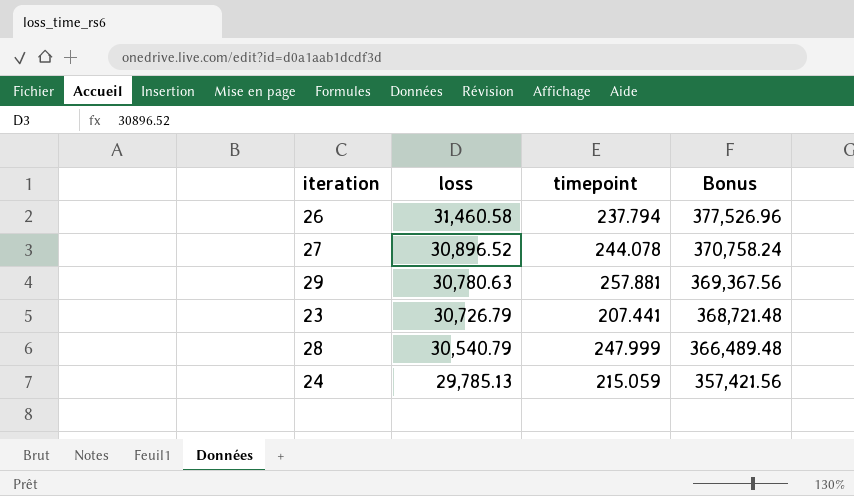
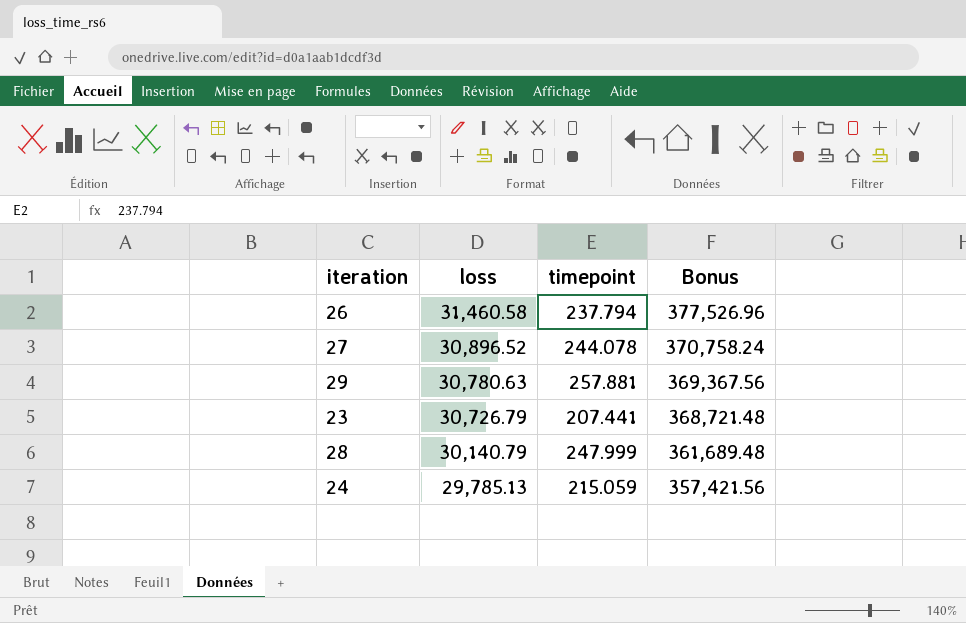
28 | loss: 30,540.79 -> 30,140.79
28 | Bonus: 366,489.48 -> 361,689.48

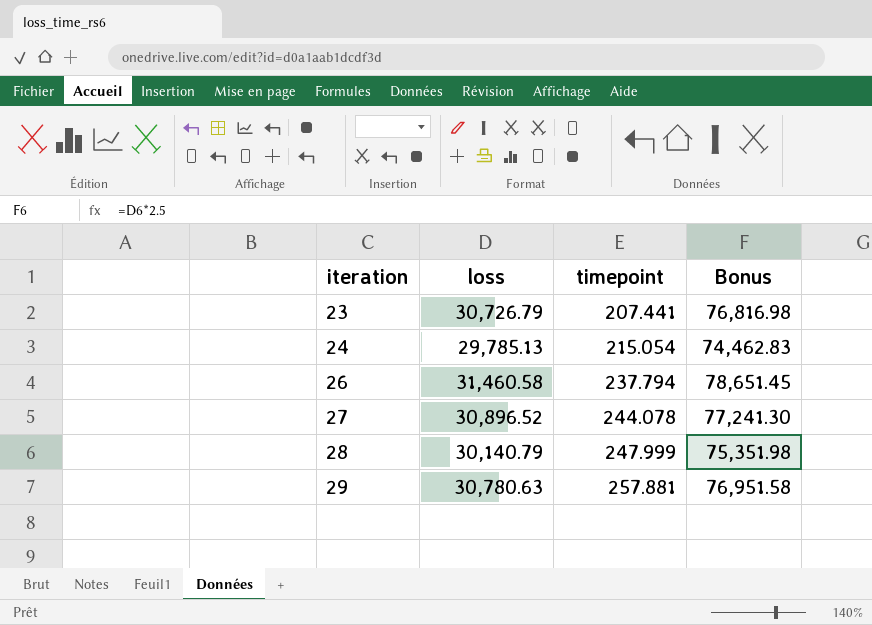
row order: loss descending -> iteration ascending
column Bonus | formula: [loss] * 12 -> [loss] * 2.5
24 | timepoint: 215.059 -> 215.054

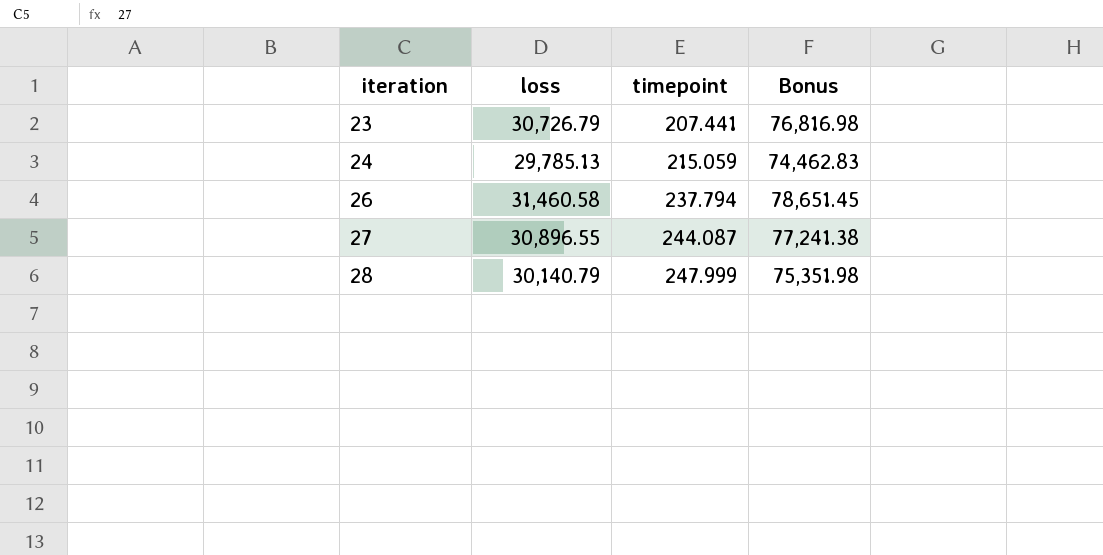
row 29: 30,780.63 | 257.881 | 76,951.58 -> none
24 | timepoint: 215.054 -> 215.059
27 | loss: 30,896.52 -> 30,896.55
27 | timepoint: 244.078 -> 244.087
27 | Bonus: 77,241.30 -> 77,241.38

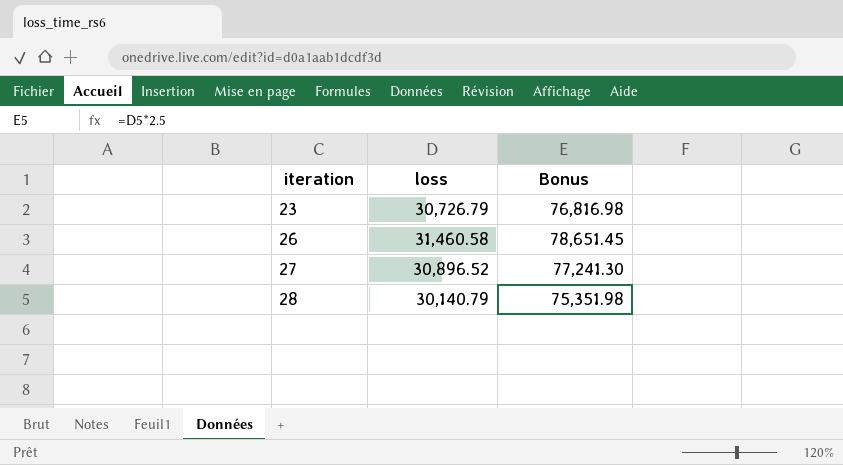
column timepoint | position: 3 -> none
row 24: 29,785.13 | 215.059 | 74,462.83 -> none
27 | loss: 30,896.55 -> 30,896.52
27 | Bonus: 77,241.38 -> 77,241.30

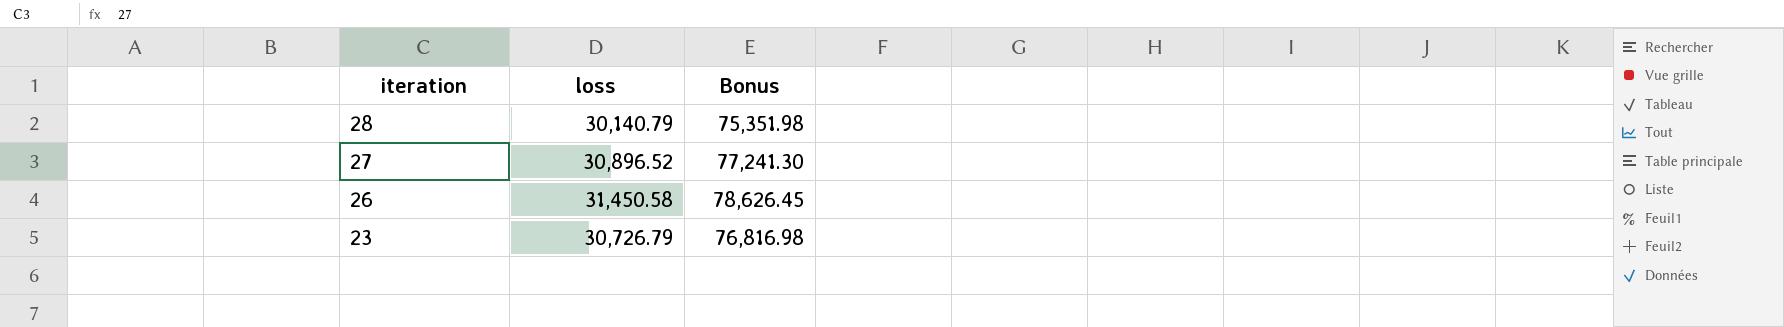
row order: iteration ascending -> iteration descending
26 | loss: 31,460.58 -> 31,450.58
26 | Bonus: 78,651.45 -> 78,626.45

